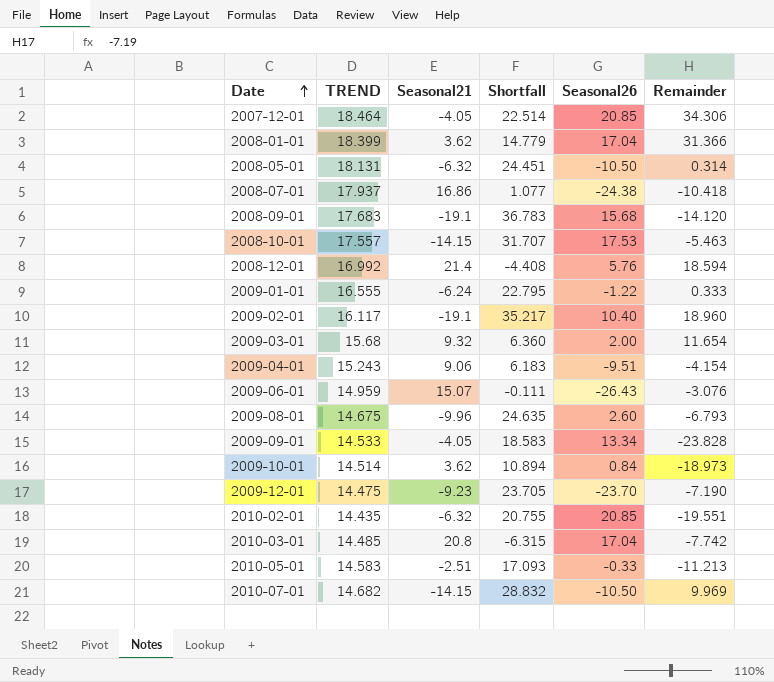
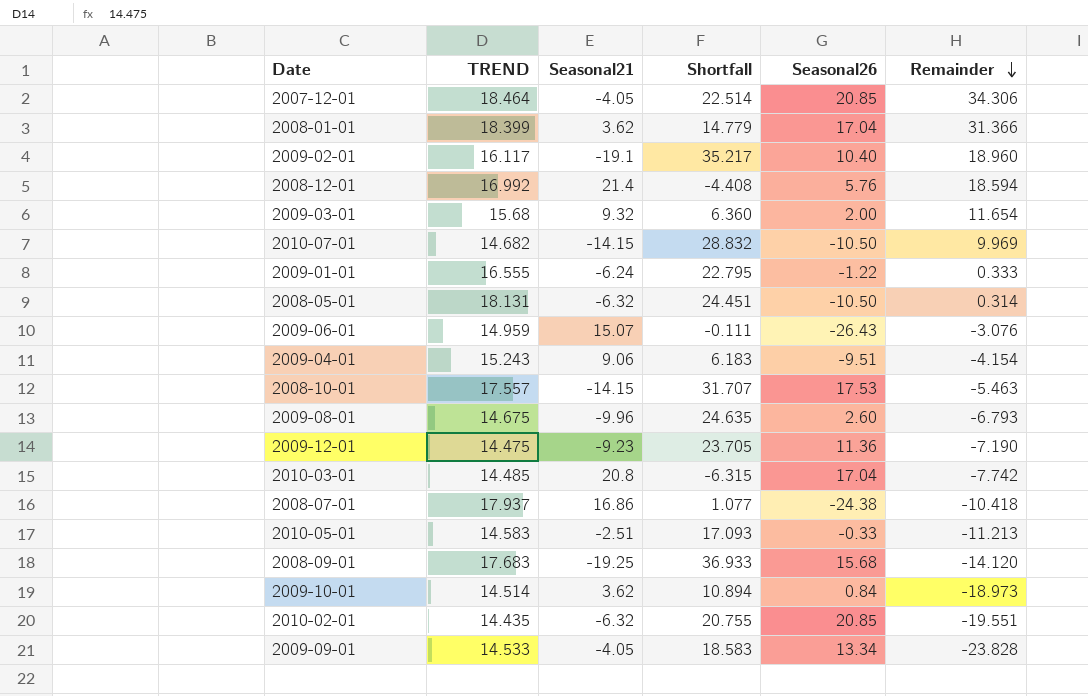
row order: Date ascending -> Remainder descending
2009-12-01 | Seasonal26: -23.70 -> 11.36
2008-09-01 | Seasonal21: -19.1 -> -19.25
2008-09-01 | Shortfall: 36.783 -> 36.933

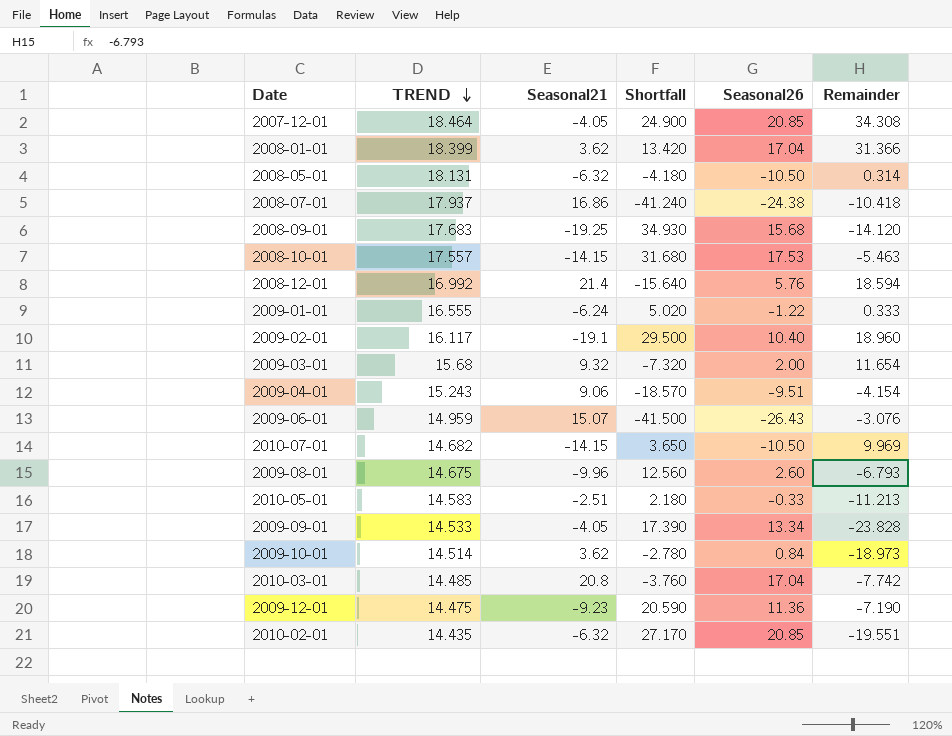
row order: Remainder descending -> TREND descending
column Shortfall | formula: [TREND] - [Seasonal21] -> [Seasonal26] - [Seasonal21]
2007-12-01 | Remainder: 34.306 -> 34.308

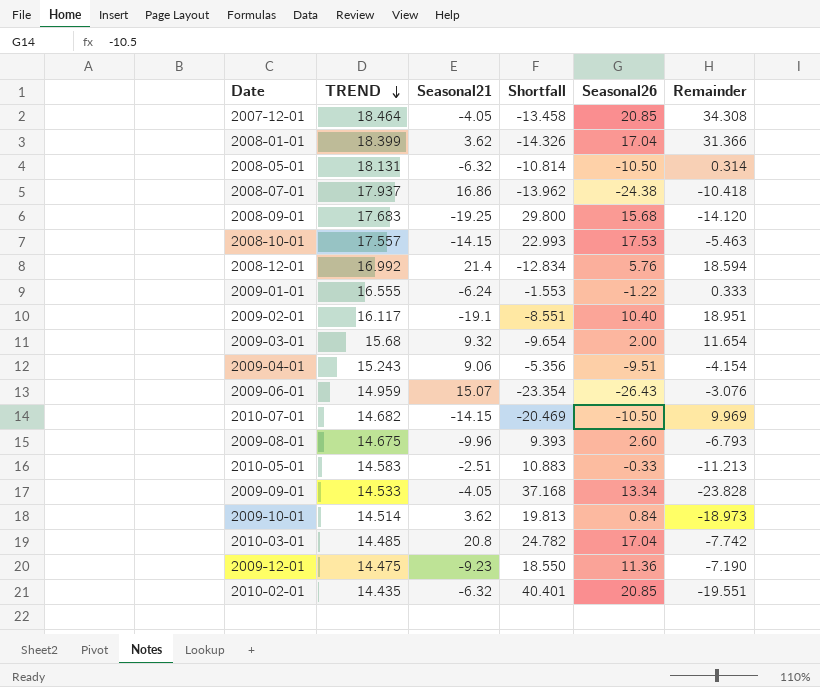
column Shortfall | formula: [Seasonal26] - [Seasonal21] -> [Seasonal26] - [Remainder]
2009-02-01 | Remainder: 18.960 -> 18.951

